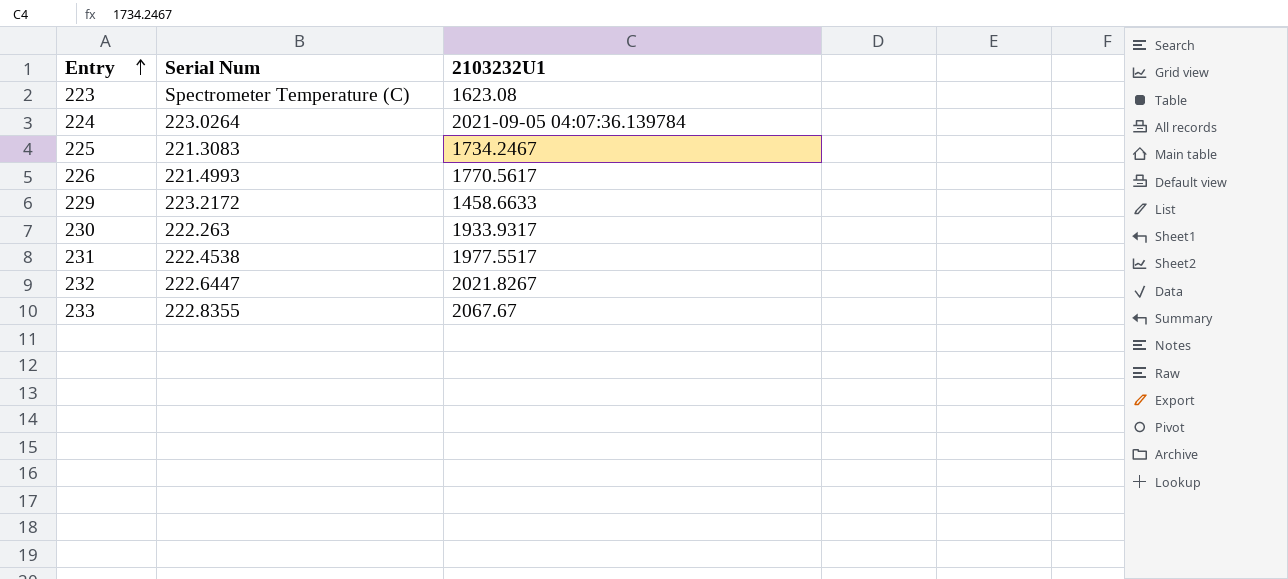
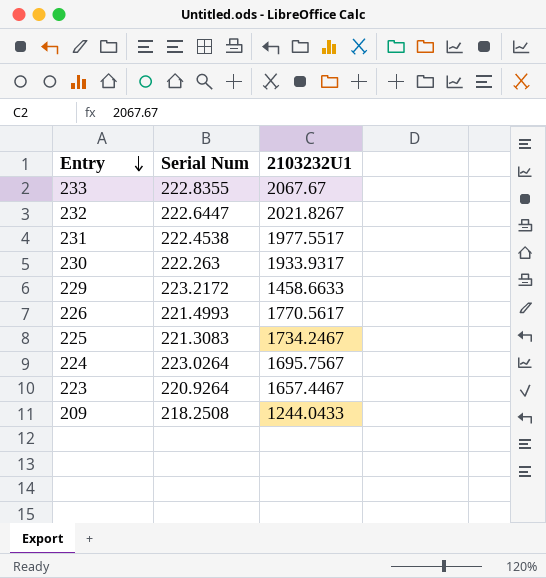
row order: Entry ascending -> Entry descending
224 | 2103232U1: 2021-09-05 04:07:36.139784 -> 1695.7567
223 | Serial Num: Spectrometer Temperature (C) -> 220.9264
223 | 2103232U1: 1623.08 -> 1657.4467
row 209: none -> 218.2508 | 1244.0433

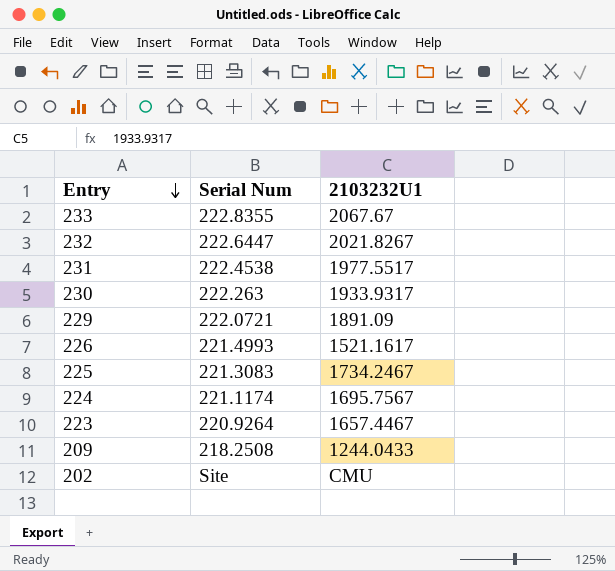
229 | Serial Num: 223.2172 -> 222.0721
229 | 2103232U1: 1458.6633 -> 1891.09
226 | 2103232U1: 1770.5617 -> 1521.1617
224 | Serial Num: 223.0264 -> 221.1174
row 202: none -> Site | CMU

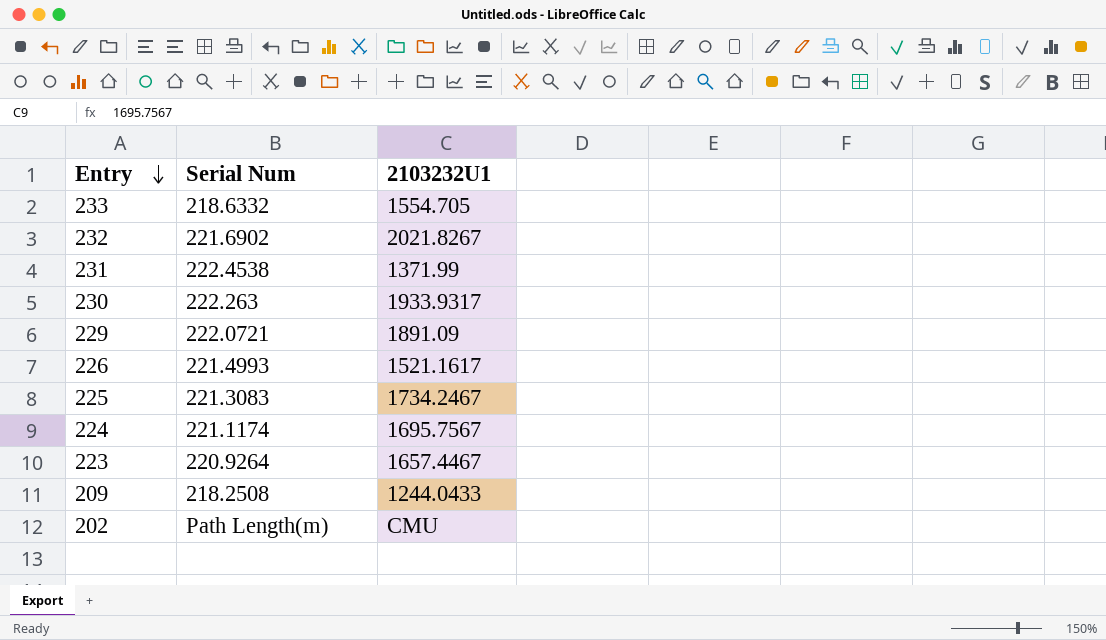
233 | Serial Num: 222.8355 -> 218.6332
233 | 2103232U1: 2067.67 -> 1554.705
232 | Serial Num: 222.6447 -> 221.6902
231 | 2103232U1: 1977.5517 -> 1371.99
202 | Serial Num: Site -> Path Length(m)

